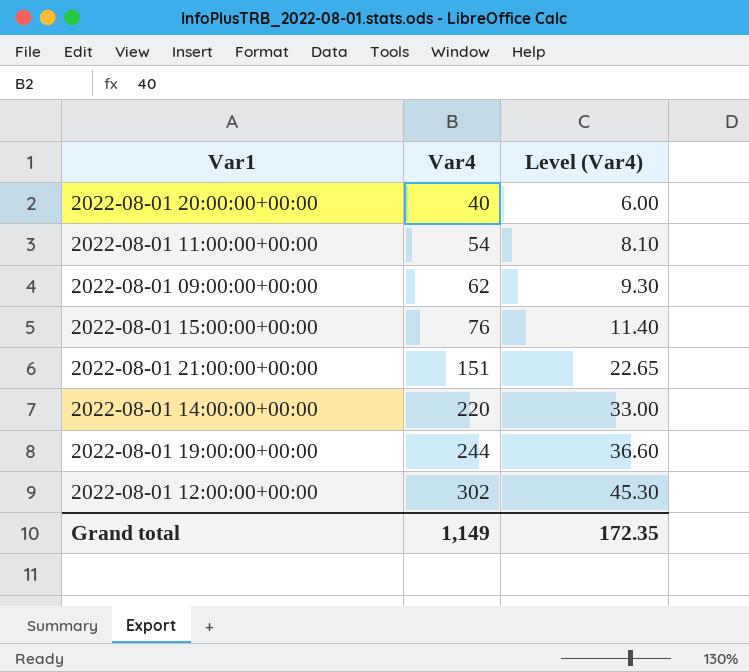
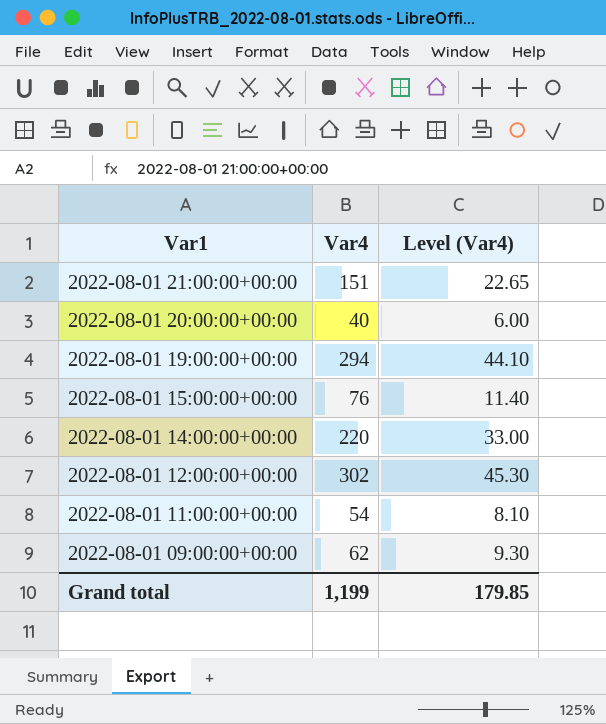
row order: Var4 ascending -> Var1 descending
2022-08-01 19:00:00+00:00 | Var4: 244 -> 294
2022-08-01 19:00:00+00:00 | Level (Var4): 36.60 -> 44.10
Grand total | Var4: 1,149 -> 1,199
Grand total | Level (Var4): 172.35 -> 179.85

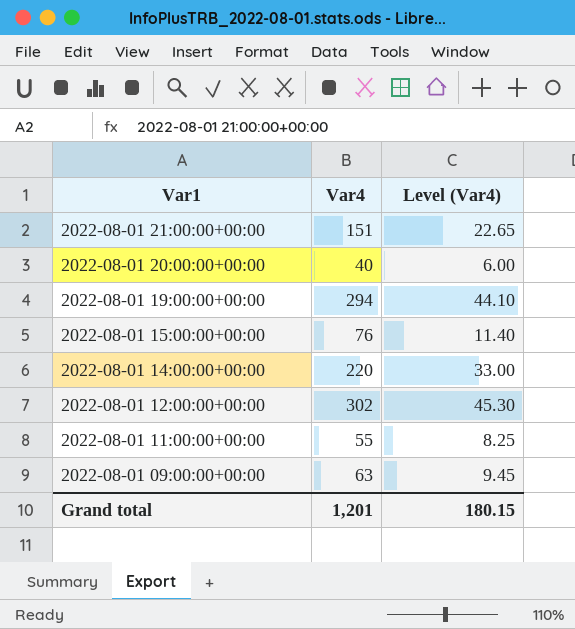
2022-08-01 11:00:00+00:00 | Var4: 54 -> 55
2022-08-01 11:00:00+00:00 | Level (Var4): 8.10 -> 8.25
2022-08-01 09:00:00+00:00 | Var4: 62 -> 63
2022-08-01 09:00:00+00:00 | Level (Var4): 9.30 -> 9.45
Grand total | Var4: 1,199 -> 1,201
Grand total | Level (Var4): 179.85 -> 180.15

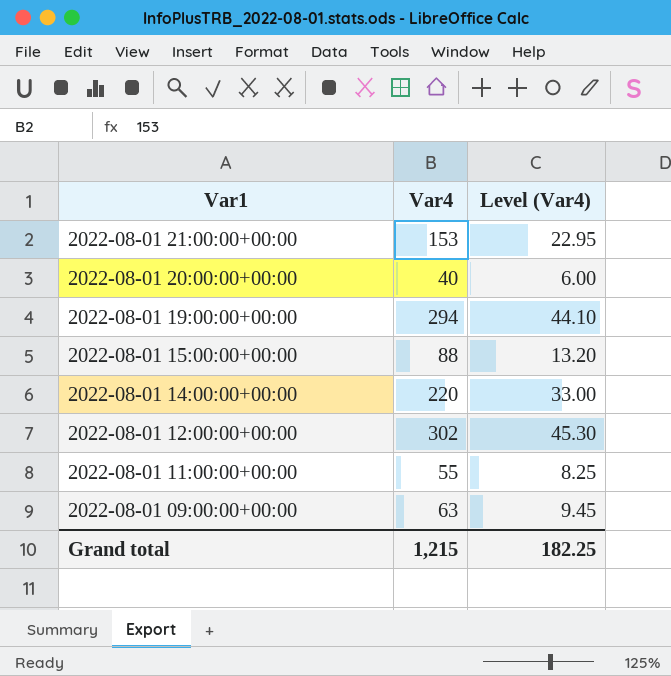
2022-08-01 21:00:00+00:00 | Var4: 151 -> 153
2022-08-01 21:00:00+00:00 | Level (Var4): 22.65 -> 22.95
2022-08-01 15:00:00+00:00 | Var4: 76 -> 88
2022-08-01 15:00:00+00:00 | Level (Var4): 11.40 -> 13.20
Grand total | Var4: 1,201 -> 1,215
Grand total | Level (Var4): 180.15 -> 182.25

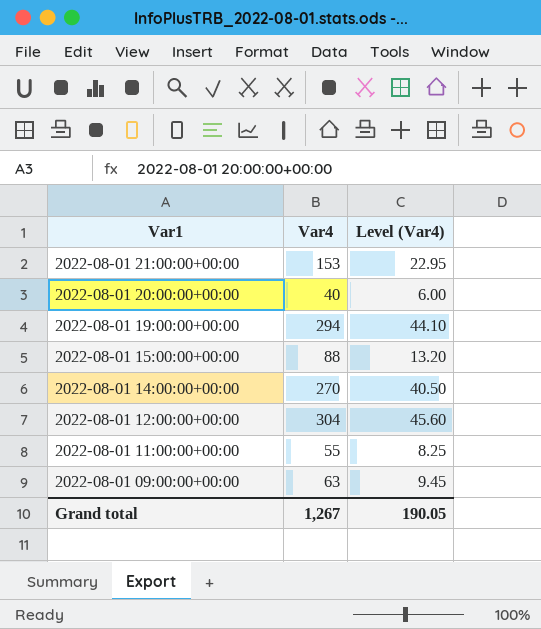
2022-08-01 14:00:00+00:00 | Var4: 220 -> 270
2022-08-01 14:00:00+00:00 | Level (Var4): 33.00 -> 40.50
2022-08-01 12:00:00+00:00 | Var4: 302 -> 304
2022-08-01 12:00:00+00:00 | Level (Var4): 45.30 -> 45.60
Grand total | Var4: 1,215 -> 1,267
Grand total | Level (Var4): 182.25 -> 190.05

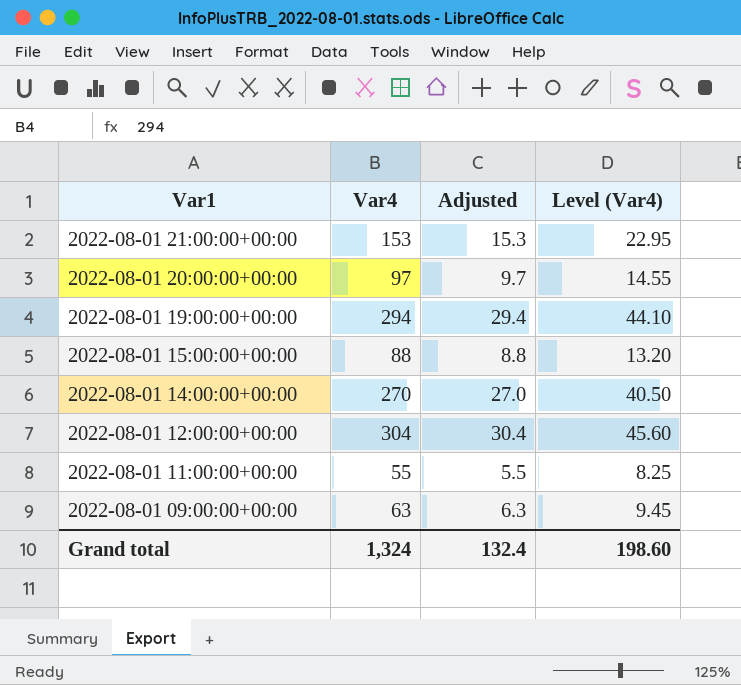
column Adjusted | formula: none -> [Var4] * 0.1
2022-08-01 20:00:00+00:00 | Var4: 40 -> 97
2022-08-01 20:00:00+00:00 | Level (Var4): 6.00 -> 14.55
Grand total | Var4: 1,267 -> 1,324
Grand total | Level (Var4): 190.05 -> 198.60

